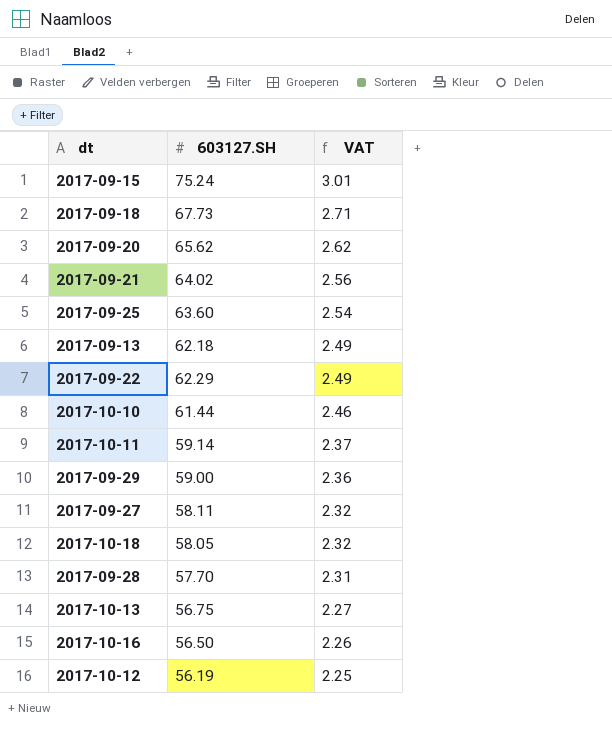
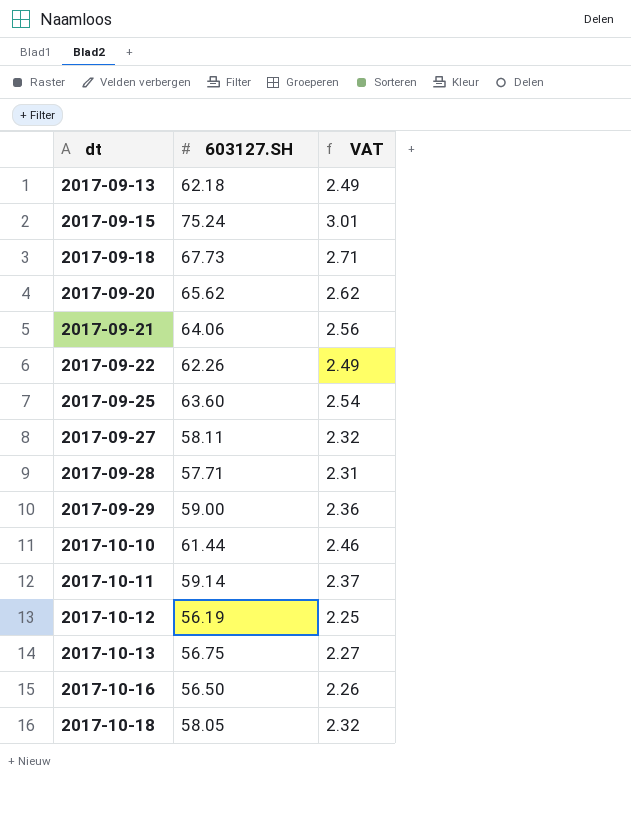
row order: VAT descending -> dt ascending
2017-09-21 | 603127.SH: 64.02 -> 64.06
2017-09-22 | 603127.SH: 62.29 -> 62.26
2017-09-28 | 603127.SH: 57.70 -> 57.71

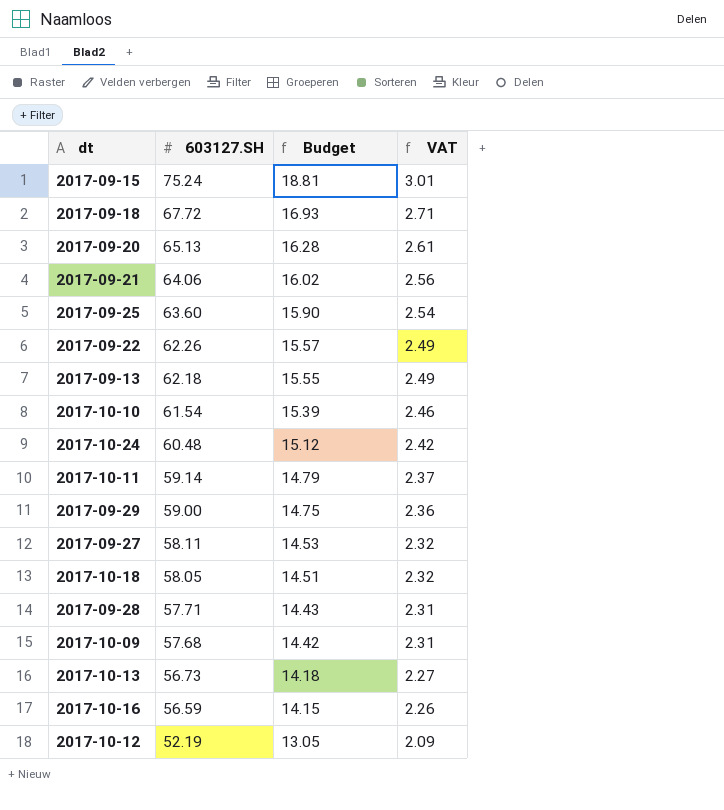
row order: dt ascending -> 603127.SH descending
column Budget | formula: none -> [603127.SH] * 0.25
2017-09-18 | 603127.SH: 67.73 -> 67.72
2017-09-20 | 603127.SH: 65.62 -> 65.13
2017-09-20 | VAT: 2.62 -> 2.61
2017-10-10 | 603127.SH: 61.44 -> 61.54
row 2017-10-24: none -> 60.48 | 15.12 | 2.42
row 2017-10-09: none -> 57.68 | 14.42 | 2.31
2017-10-13 | 603127.SH: 56.75 -> 56.73
2017-10-16 | 603127.SH: 56.50 -> 56.59
2017-10-12 | 603127.SH: 56.19 -> 52.19
2017-10-12 | VAT: 2.25 -> 2.09

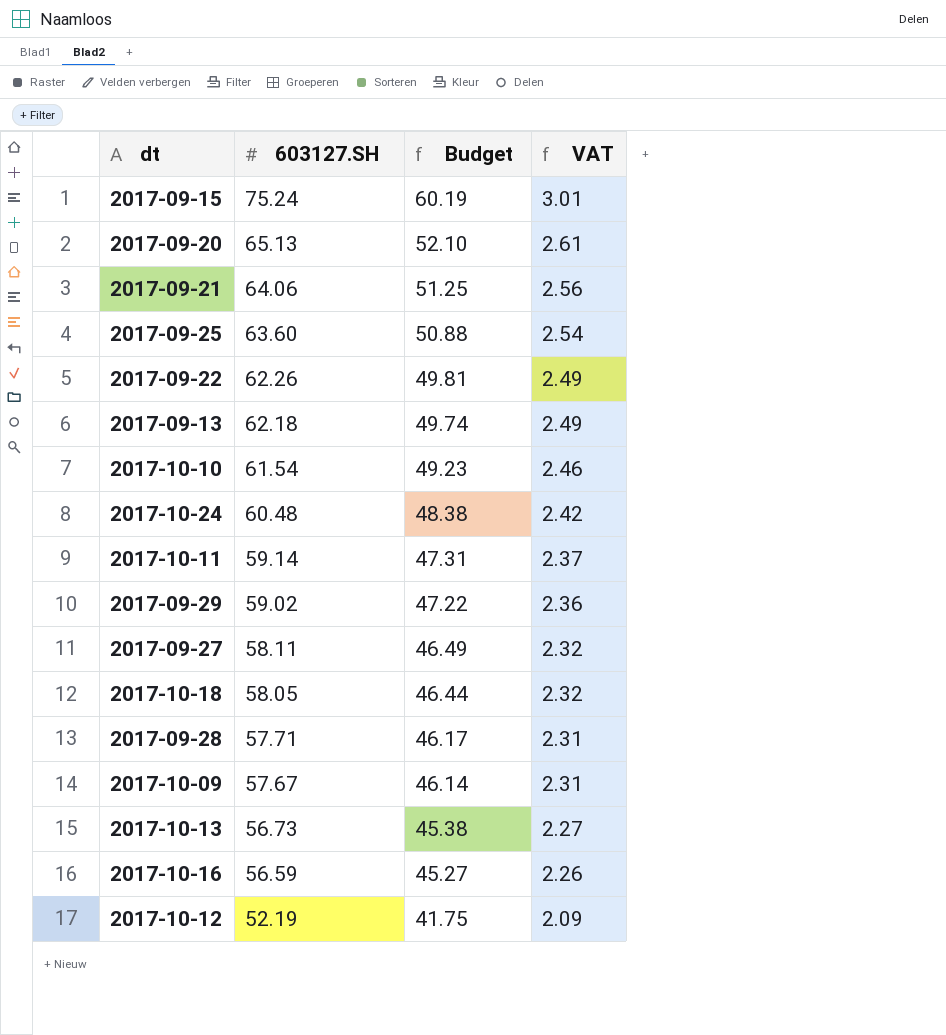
column Budget | formula: [603127.SH] * 0.25 -> [603127.SH] * 0.8
row 2017-09-18: 67.72 | 16.93 | 2.71 -> none
2017-09-29 | 603127.SH: 59.00 -> 59.02
2017-10-09 | 603127.SH: 57.68 -> 57.67

